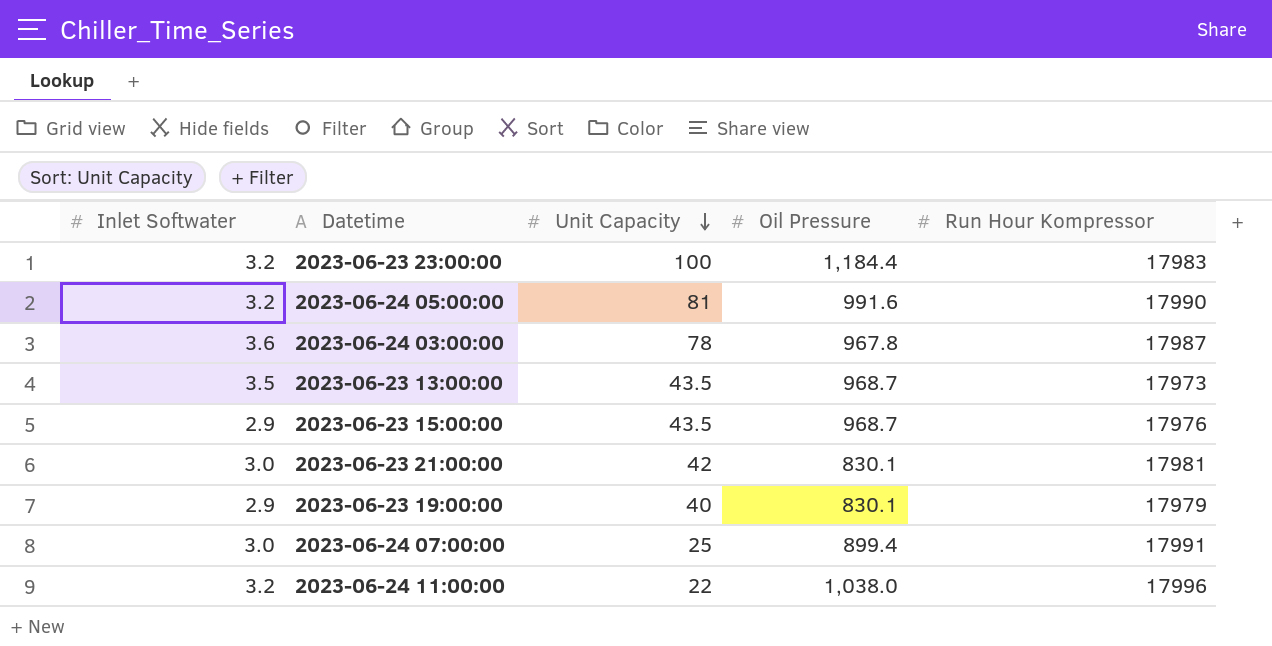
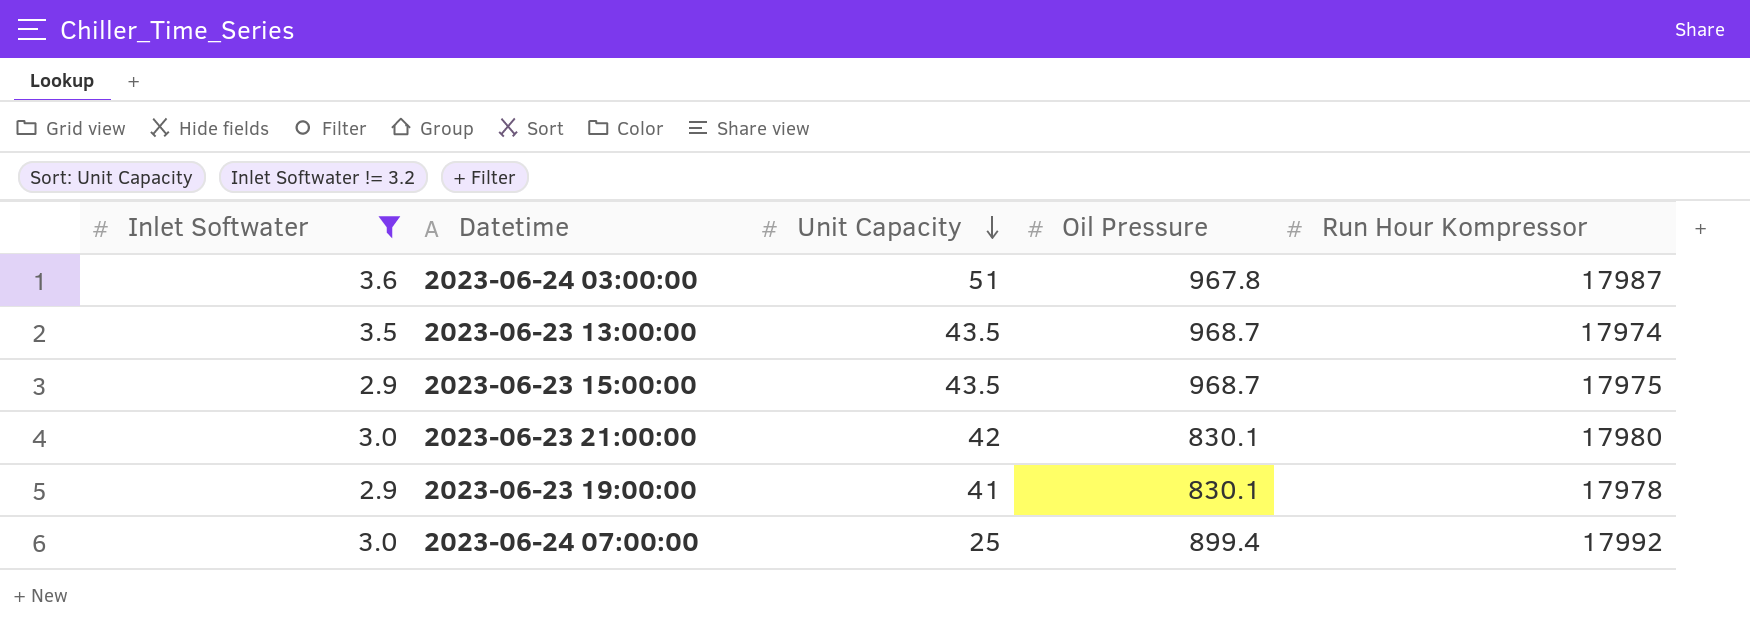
filter: none -> Inlet Softwater != 3.2
2023-06-24 03:00:00 | Unit Capacity: 78 -> 51
2023-06-23 13:00:00 | Run Hour Kompressor: 17973 -> 17974
2023-06-23 15:00:00 | Run Hour Kompressor: 17976 -> 17975
2023-06-23 21:00:00 | Run Hour Kompressor: 17981 -> 17980
2023-06-23 19:00:00 | Unit Capacity: 40 -> 41
2023-06-23 19:00:00 | Run Hour Kompressor: 17979 -> 17978
2023-06-24 07:00:00 | Run Hour Kompressor: 17991 -> 17992

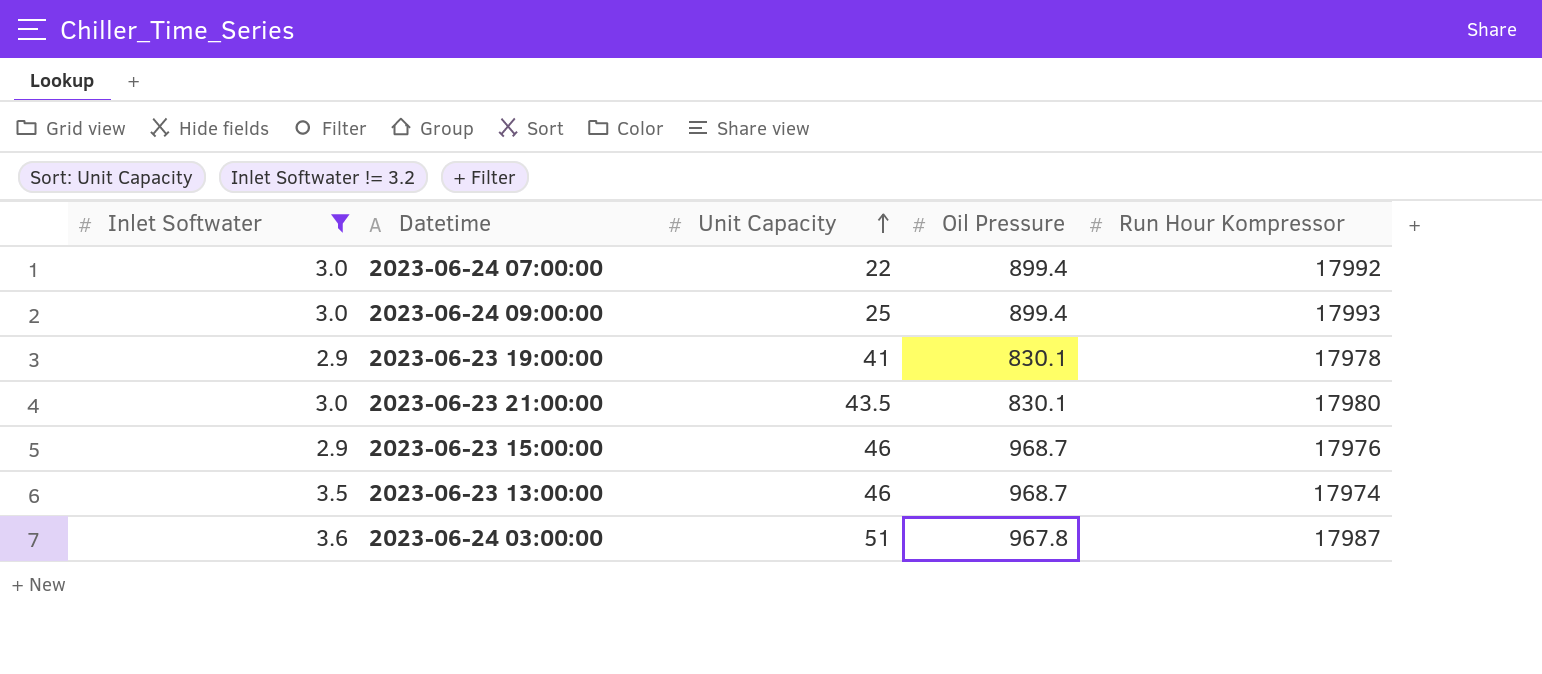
row order: Unit Capacity descending -> Unit Capacity ascending
2023-06-24 07:00:00 | Unit Capacity: 25 -> 22
row 2023-06-24 09:00:00: none -> 3.0 | 25 | 899.4 | 17993
2023-06-23 21:00:00 | Unit Capacity: 42 -> 43.5
2023-06-23 15:00:00 | Unit Capacity: 43.5 -> 46
2023-06-23 15:00:00 | Run Hour Kompressor: 17975 -> 17976
2023-06-23 13:00:00 | Unit Capacity: 43.5 -> 46

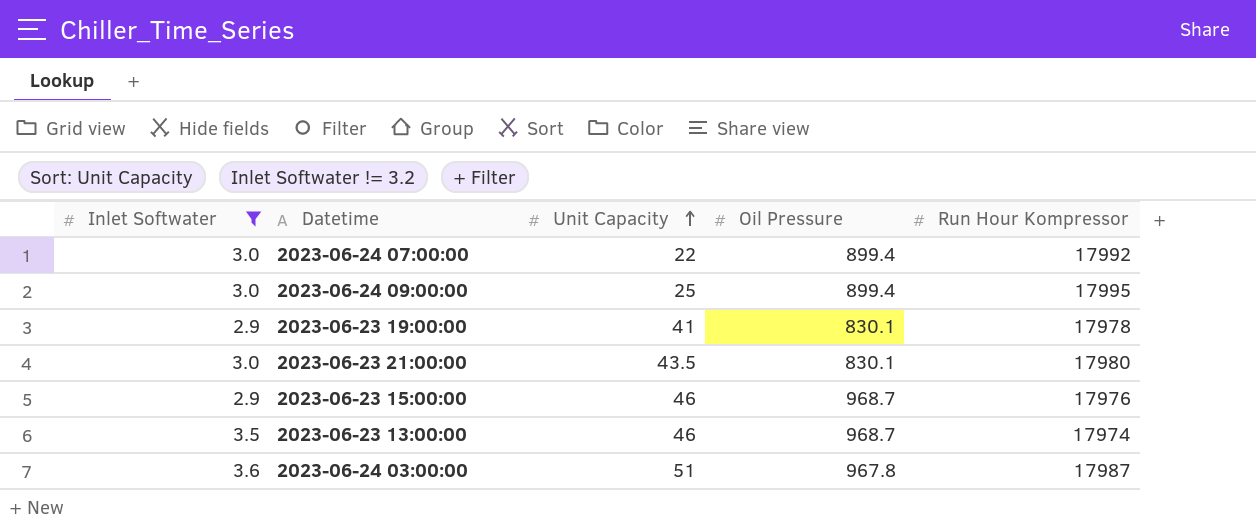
2023-06-24 09:00:00 | Run Hour Kompressor: 17993 -> 17995

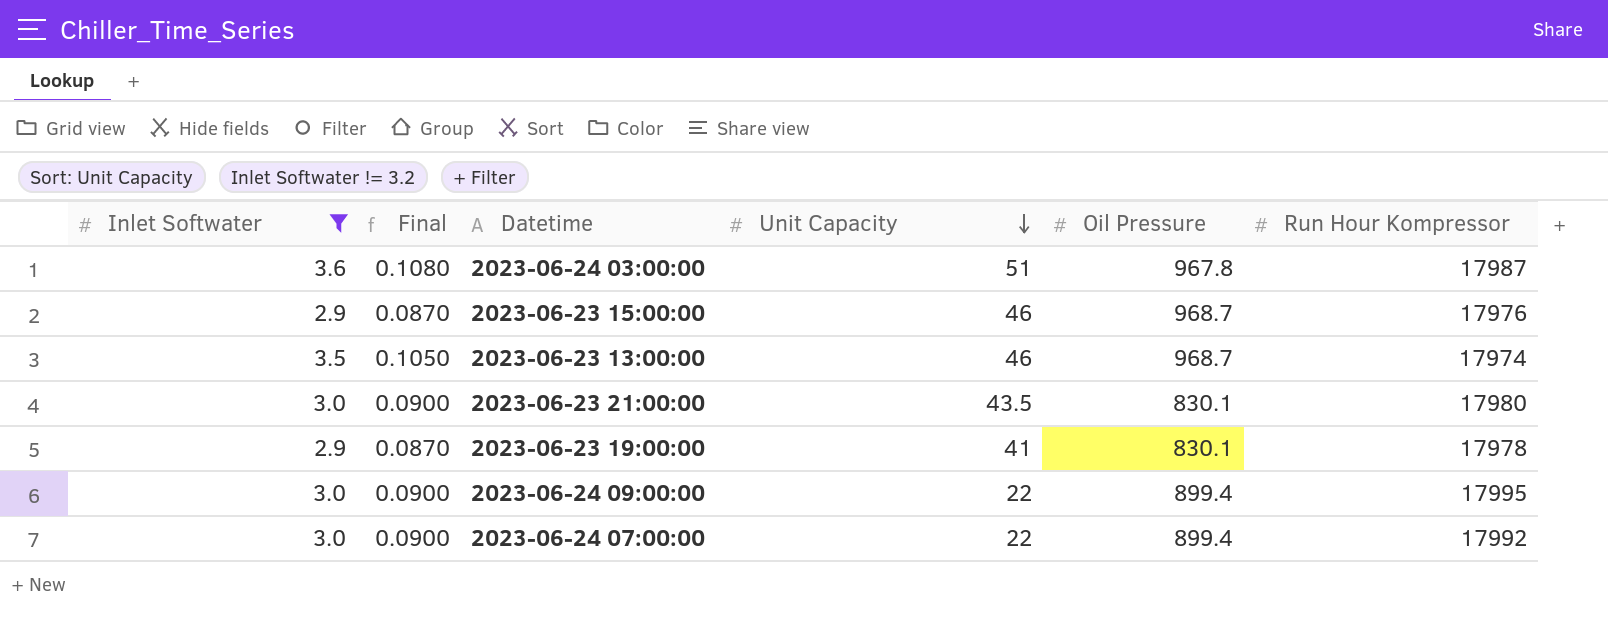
row order: Unit Capacity ascending -> Unit Capacity descending
column Final | formula: none -> [Inlet Softwater] * 0.03
2023-06-24 09:00:00 | Unit Capacity: 25 -> 22

